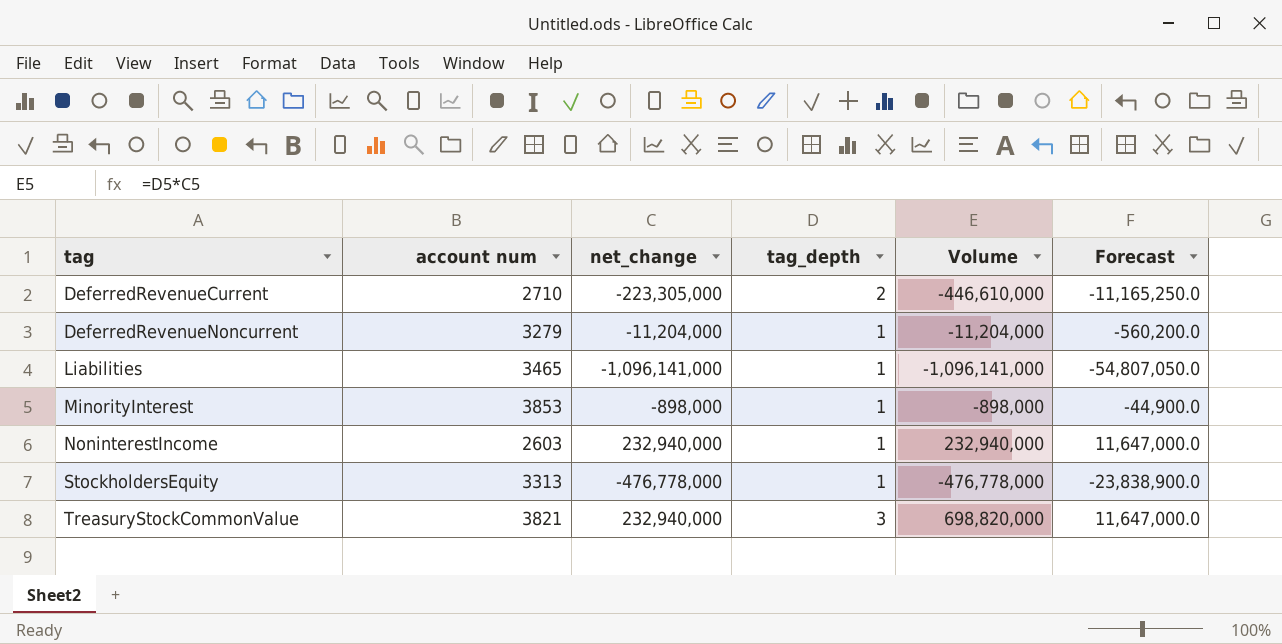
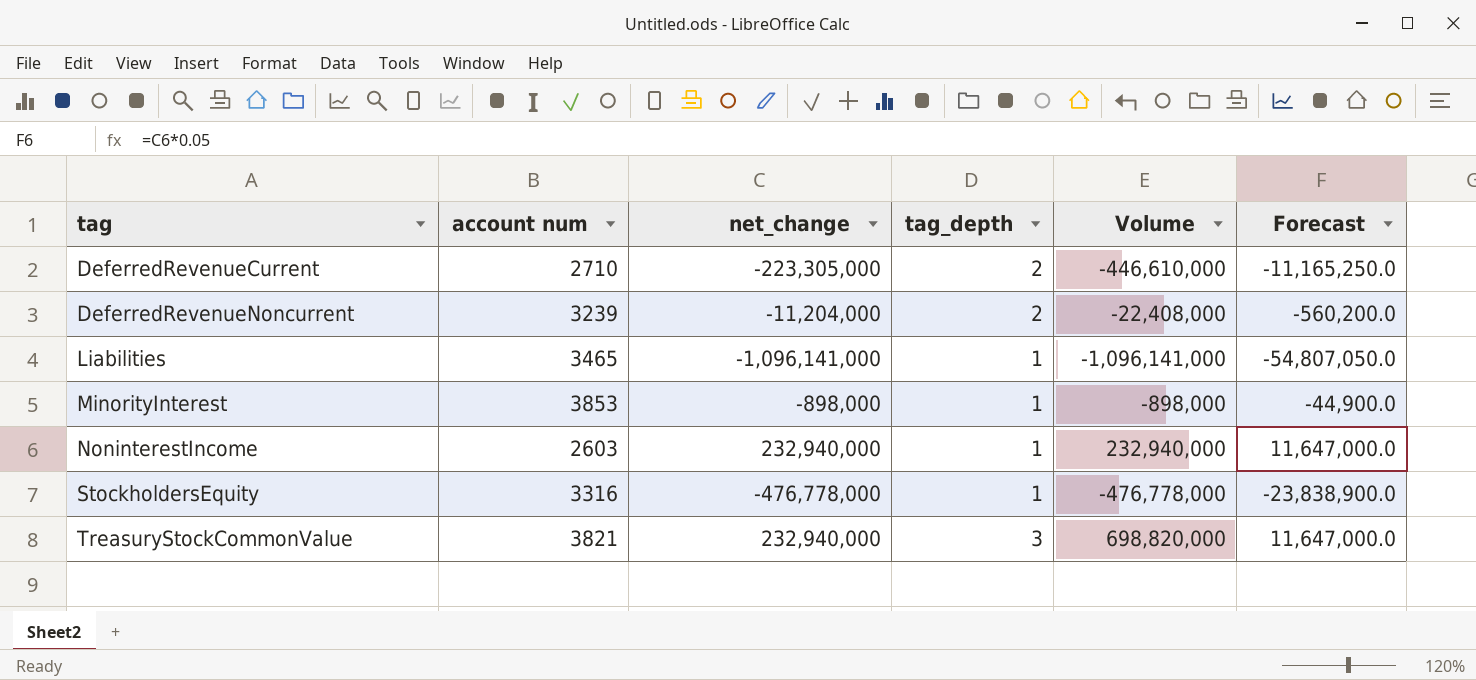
DeferredRevenueNoncurrent | account num: 3279 -> 3239
DeferredRevenueNoncurrent | tag_depth: 1 -> 2
DeferredRevenueNoncurrent | Volume: -11,204,000 -> -22,408,000
StockholdersEquity | account num: 3313 -> 3316

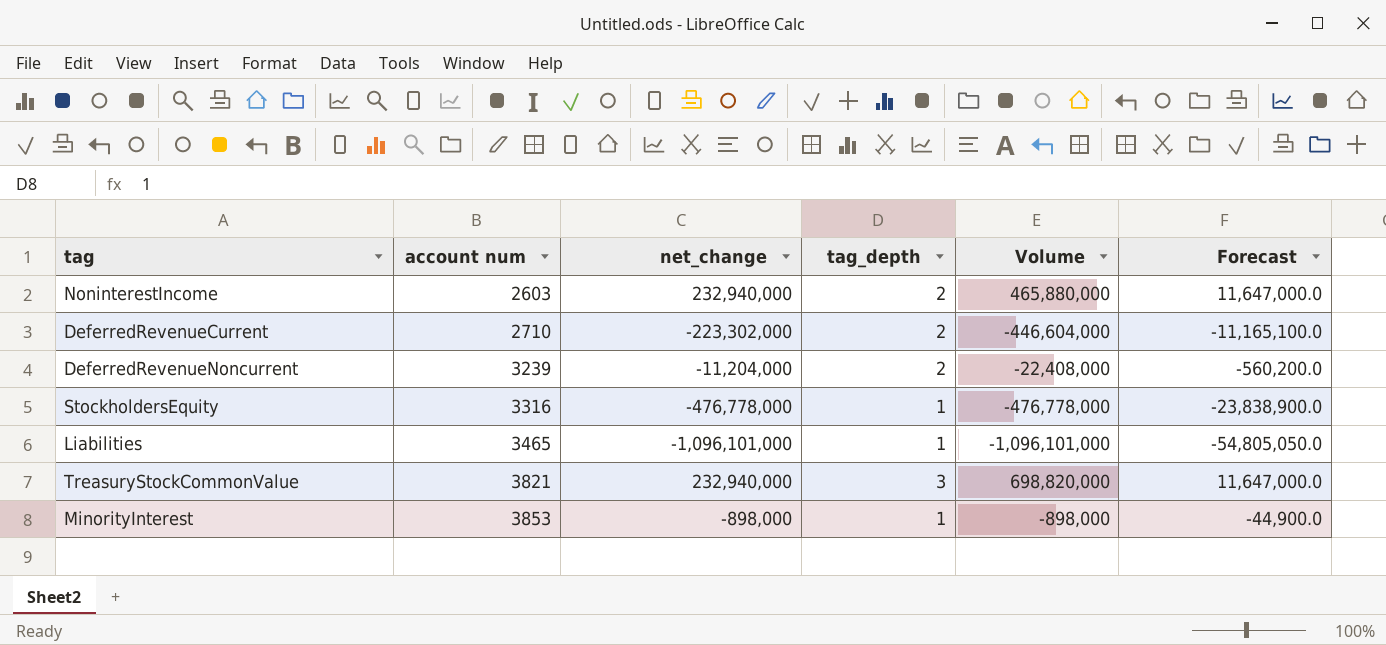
row order: tag ascending -> account num ascending
NoninterestIncome | tag_depth: 1 -> 2
NoninterestIncome | Volume: 232,940,000 -> 465,880,000
DeferredRevenueCurrent | net_change: -223,305,000 -> -223,302,000
DeferredRevenueCurrent | Volume: -446,610,000 -> -446,604,000
DeferredRevenueCurrent | Forecast: -11,165,250.0 -> -11,165,100.0
Liabilities | net_change: -1,096,141,000 -> -1,096,101,000
Liabilities | Volume: -1,096,141,000 -> -1,096,101,000
Liabilities | Forecast: -54,807,050.0 -> -54,805,050.0

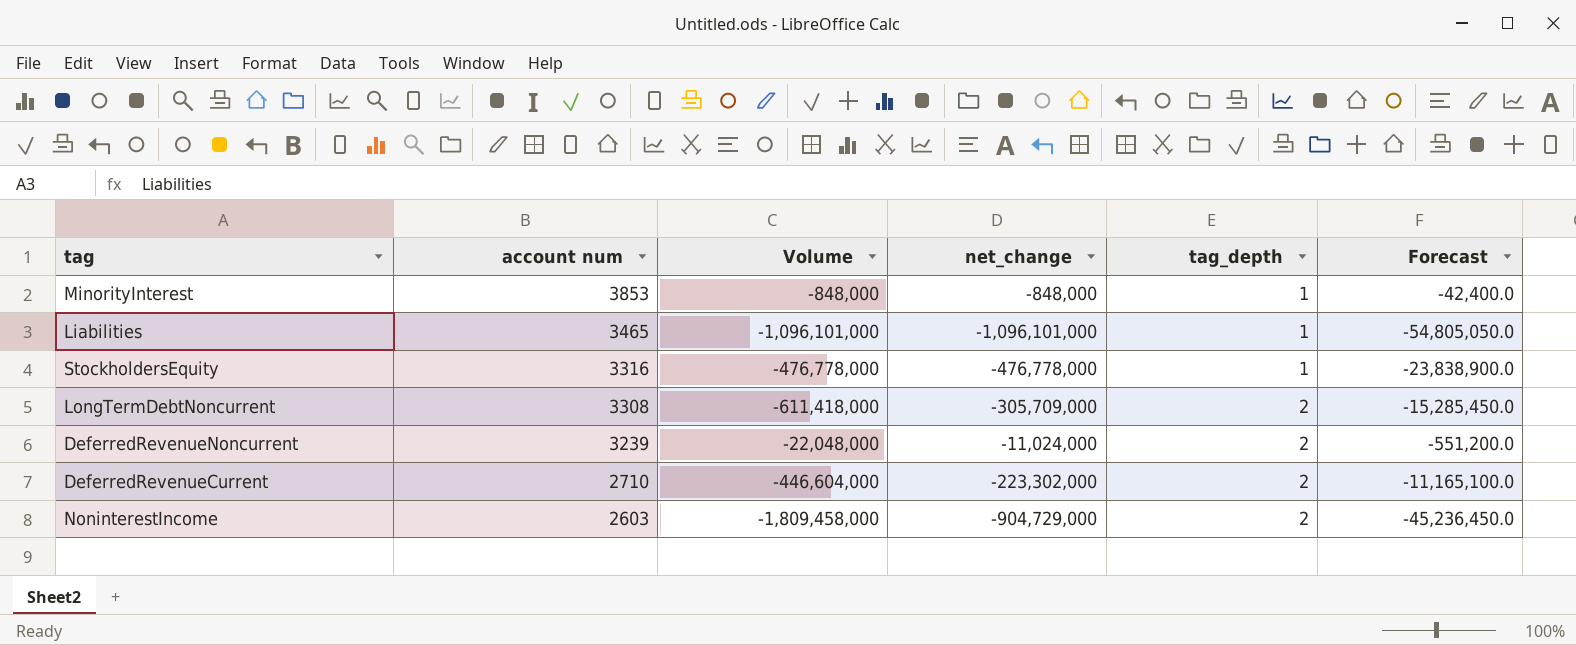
row order: account num ascending -> account num descending
column Volume | position: 5 -> 3
row TreasuryStockCommonValue: 3821 | 232,940,000 | 3 | 698,820,000 | 11,647,000.0 -> none
MinorityInterest | Volume: -898,000 -> -848,000
MinorityInterest | net_change: -898,000 -> -848,000
MinorityInterest | Forecast: -44,900.0 -> -42,400.0
row LongTermDebtNoncurrent: none -> 3308 | -611,418,000 | -305,709,000 | 2 | -15,285,450.0
DeferredRevenueNoncurrent | Volume: -22,408,000 -> -22,048,000
DeferredRevenueNoncurrent | net_change: -11,204,000 -> -11,024,000
DeferredRevenueNoncurrent | Forecast: -560,200.0 -> -551,200.0
NoninterestIncome | Volume: 465,880,000 -> -1,809,458,000
NoninterestIncome | net_change: 232,940,000 -> -904,729,000
NoninterestIncome | Forecast: 11,647,000.0 -> -45,236,450.0

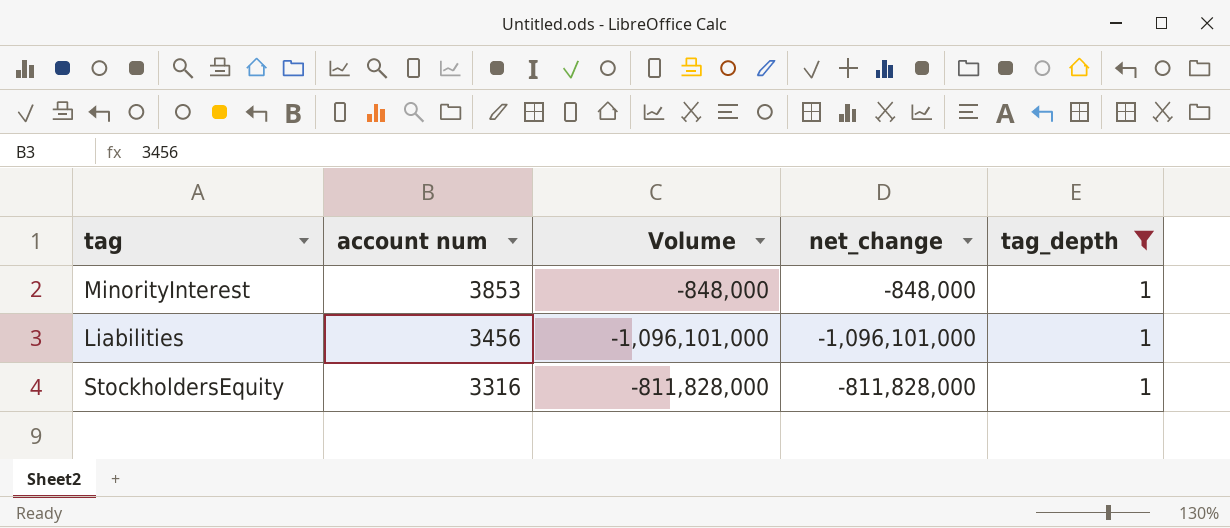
filter: none -> tag_depth = 1
column Forecast | formula: [net_change] * 0.05 -> none
Liabilities | account num: 3465 -> 3456
StockholdersEquity | Volume: -476,778,000 -> -811,828,000
StockholdersEquity | net_change: -476,778,000 -> -811,828,000

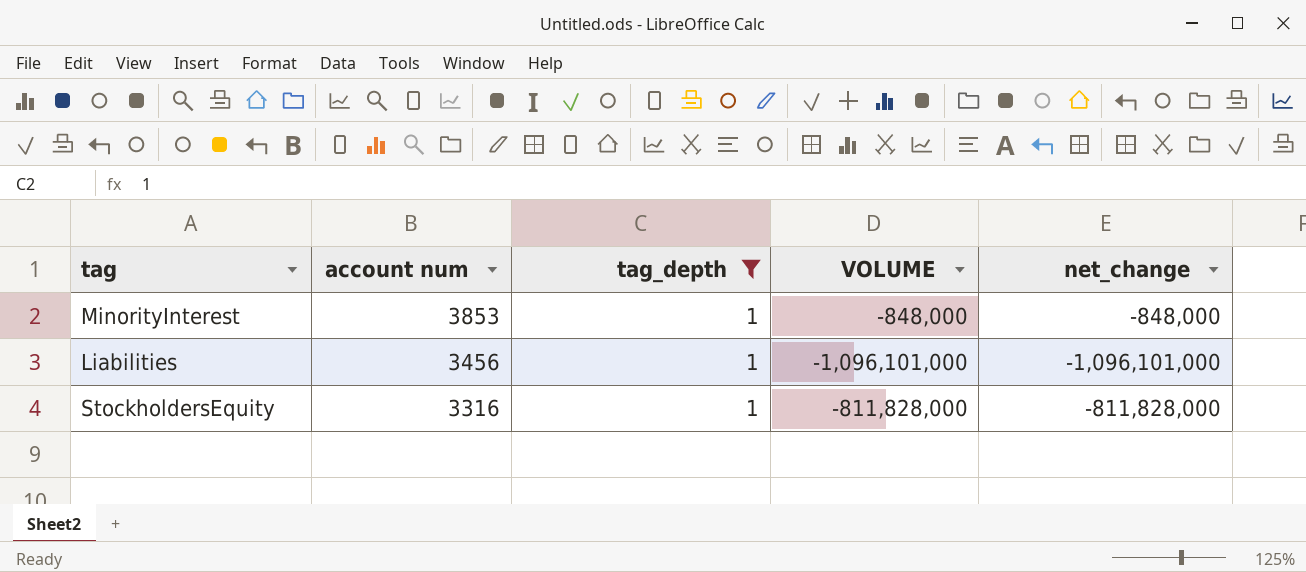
column tag_depth | position: 5 -> 3
column name: Volume -> VOLUME

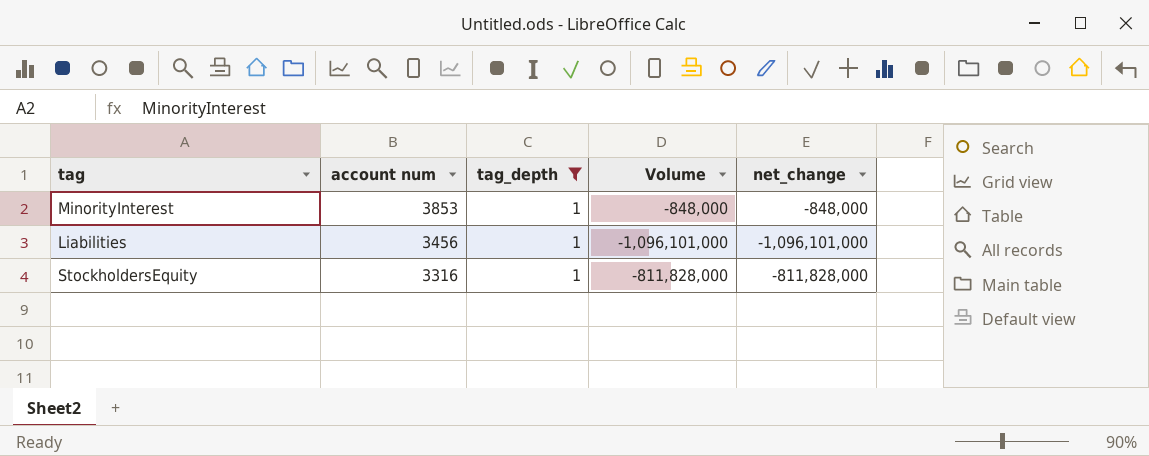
column name: VOLUME -> Volume

